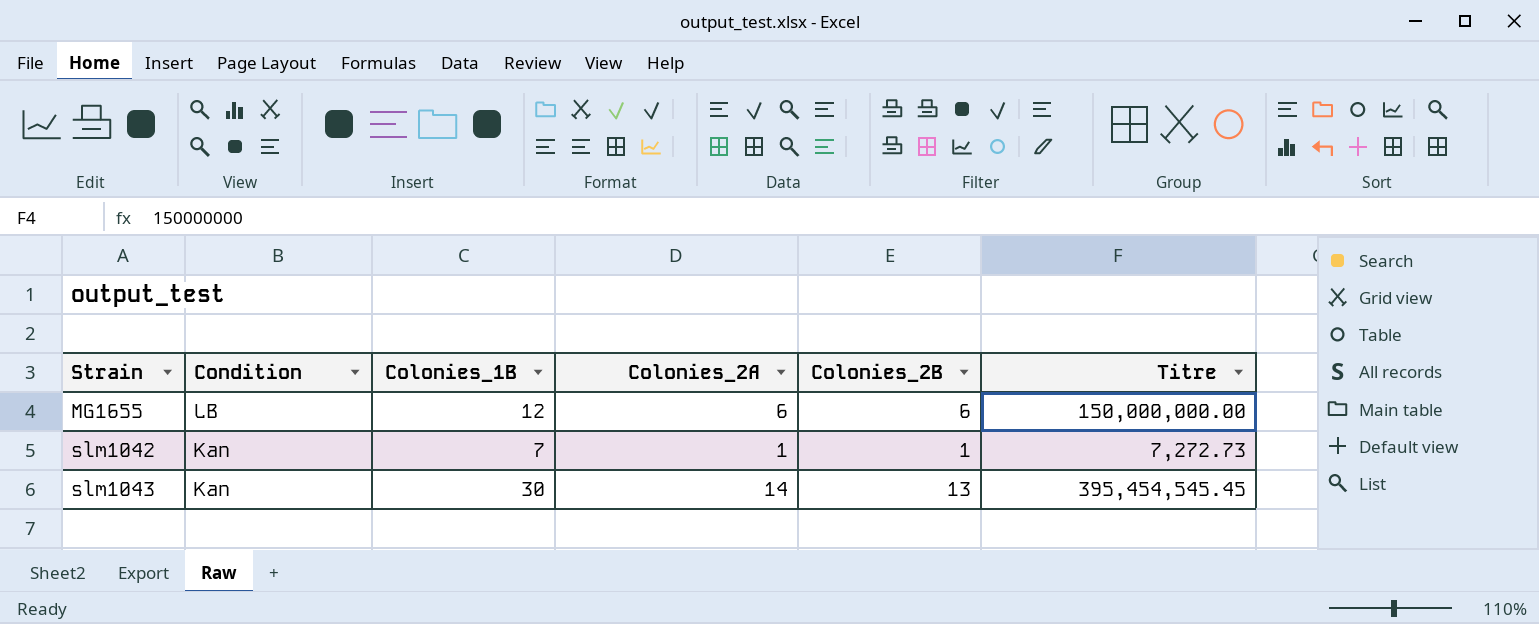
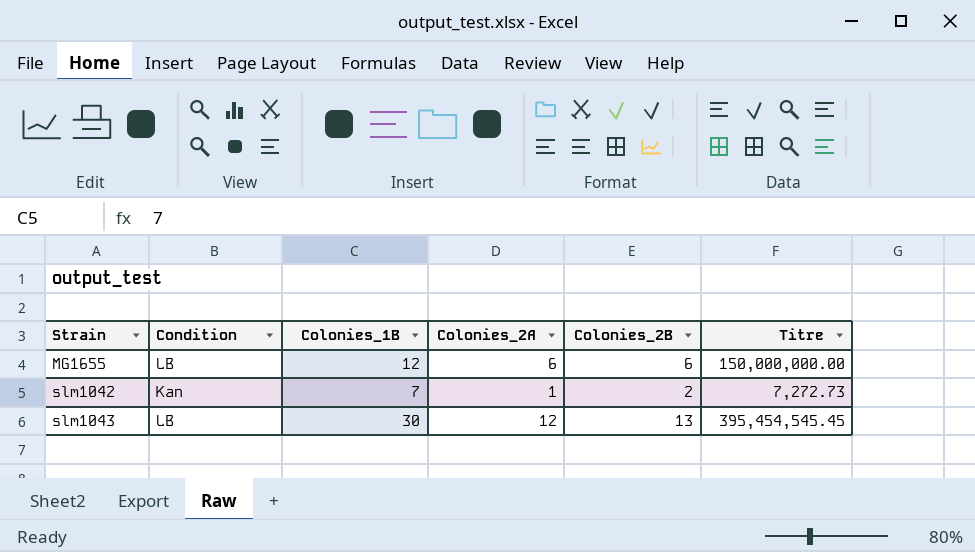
slm1042 | Colonies_2B: 1 -> 2
slm1043 | Condition: Kan -> LB
slm1043 | Colonies_2A: 14 -> 12

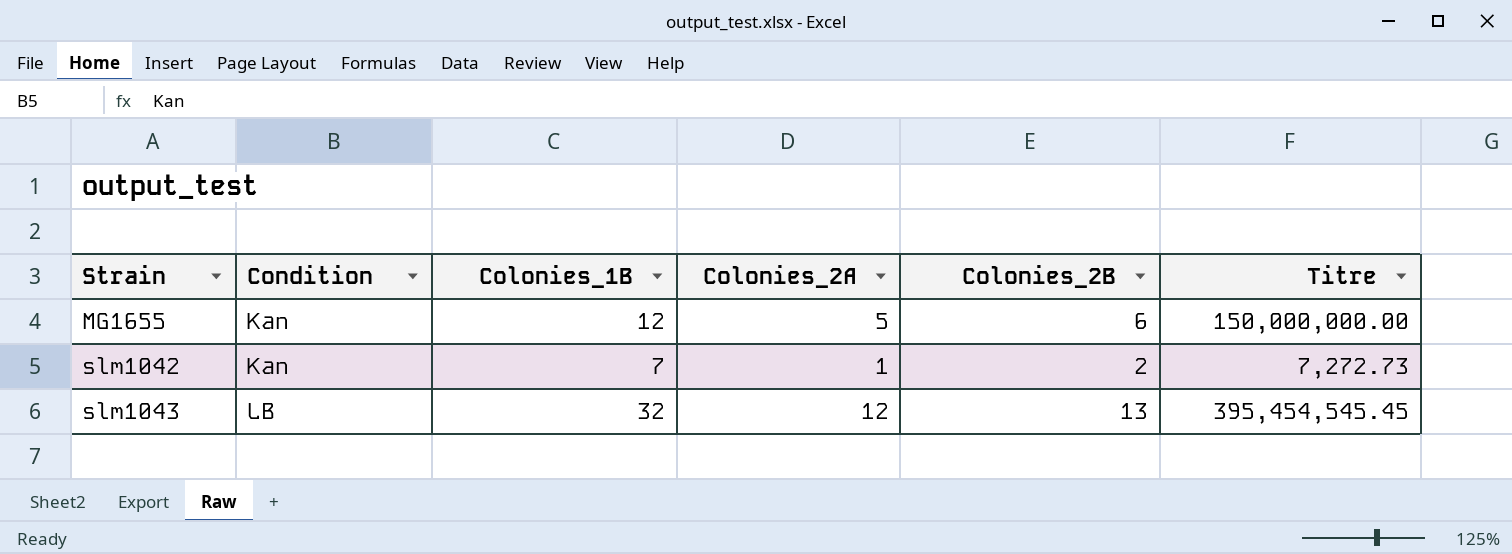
MG1655 | Condition: LB -> Kan
MG1655 | Colonies_2A: 6 -> 5
slm1043 | Colonies_1B: 30 -> 32

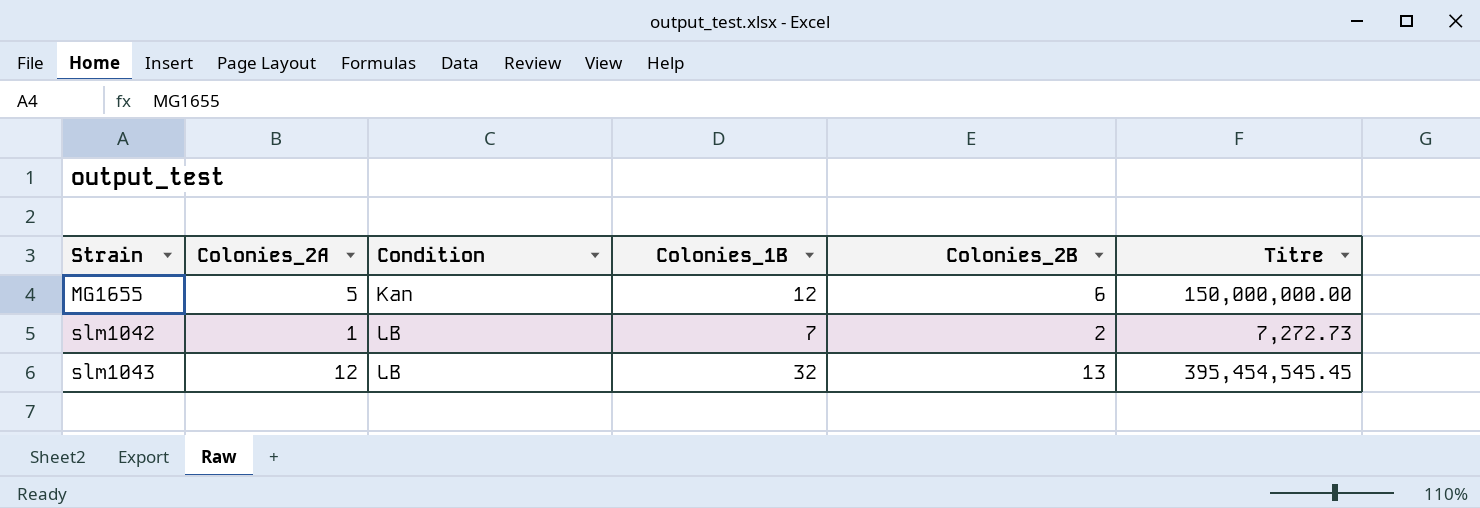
column Colonies_2A | position: 4 -> 2
slm1042 | Condition: Kan -> LB

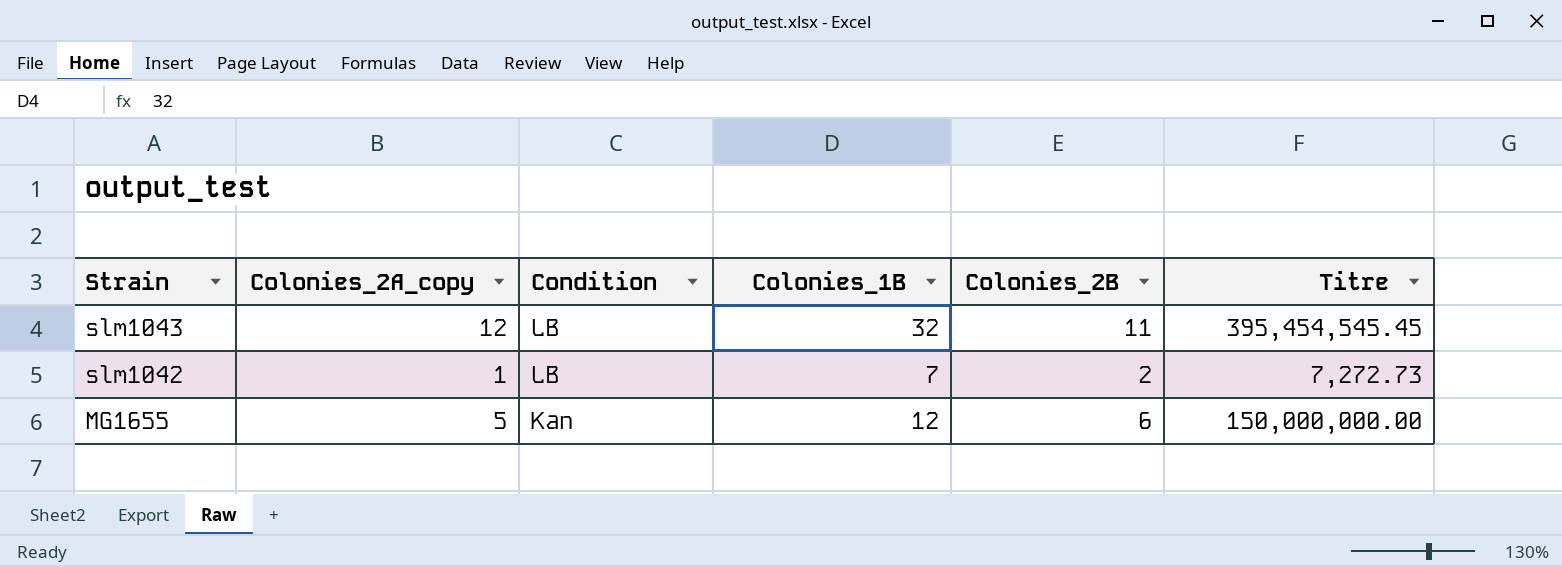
row order: Strain ascending -> Strain descending
column name: Colonies_2A -> Colonies_2A_copy
slm1043 | Colonies_2B: 13 -> 11

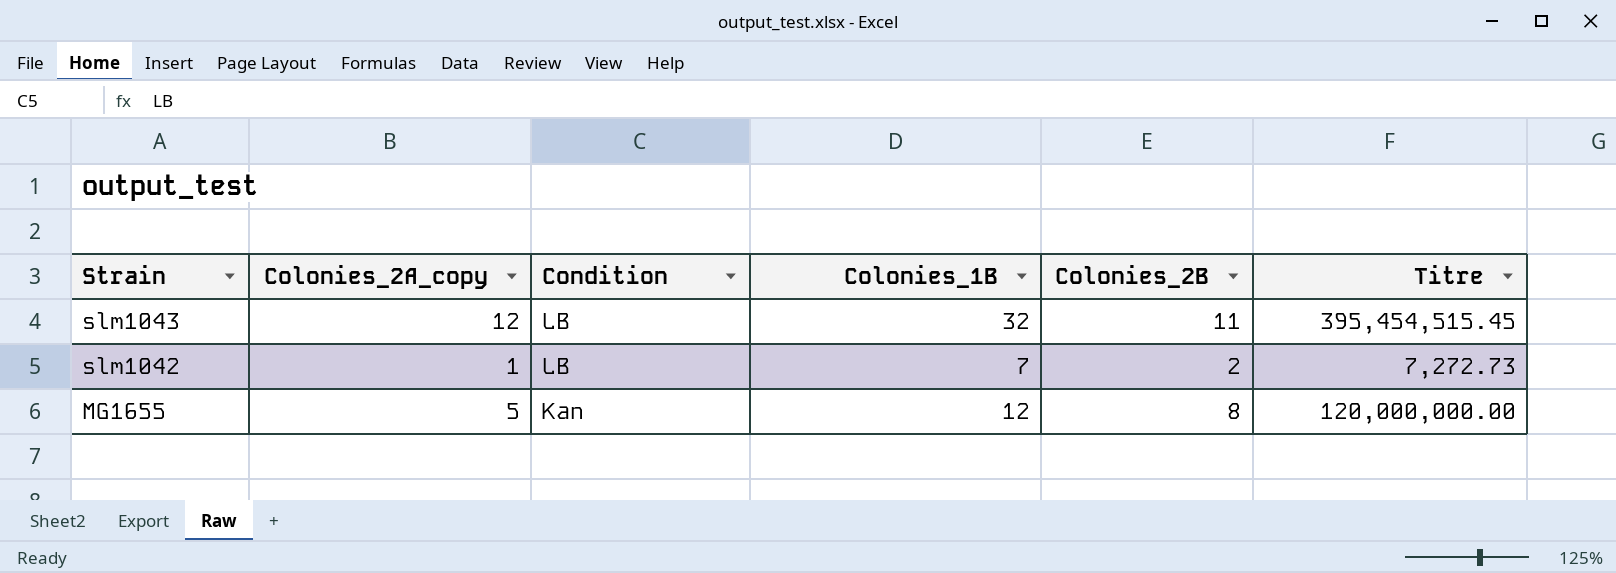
slm1043 | Titre: 395,454,545.45 -> 395,454,515.45
MG1655 | Colonies_2B: 6 -> 8
MG1655 | Titre: 150,000,000.00 -> 120,000,000.00

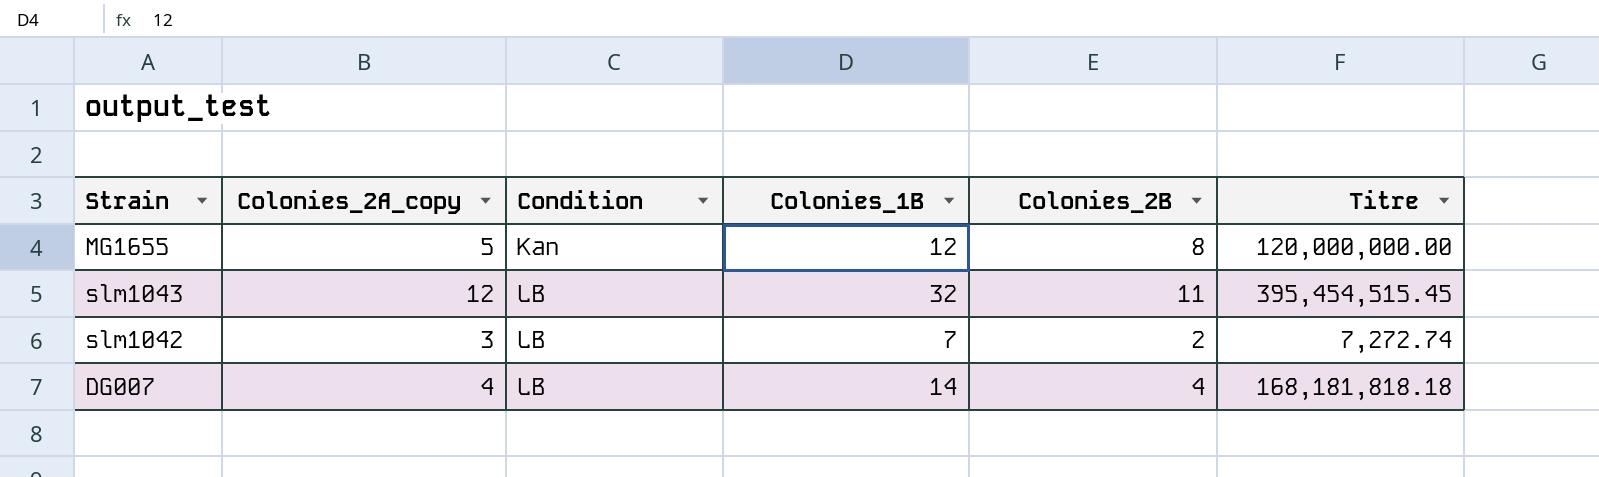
row order: Strain descending -> Condition ascending
slm1042 | Colonies_2A_copy: 1 -> 3
slm1042 | Titre: 7,272.73 -> 7,272.74
row DG007: none -> 4 | LB | 14 | 4 | 168,181,818.18

